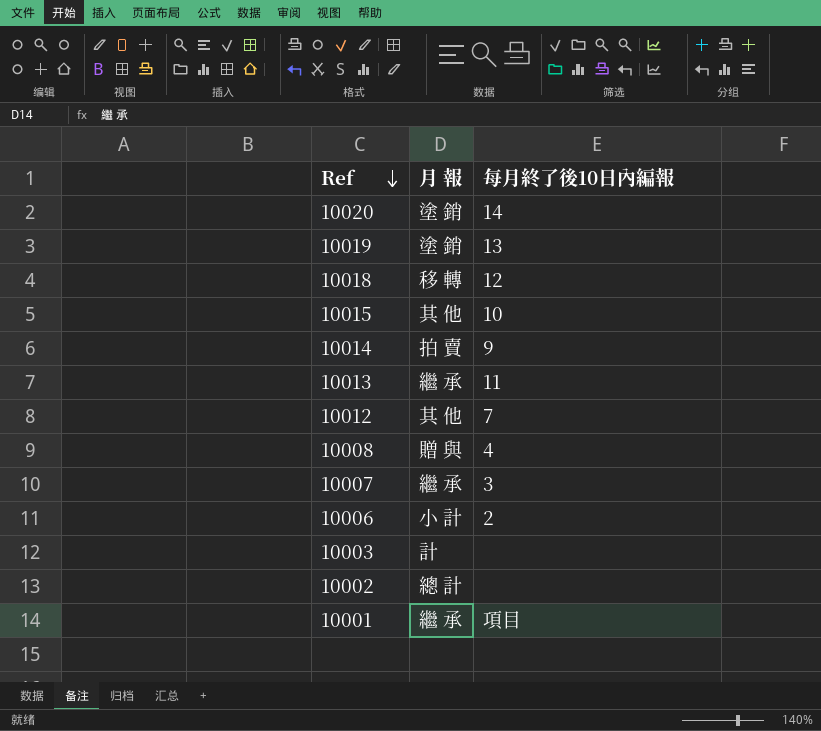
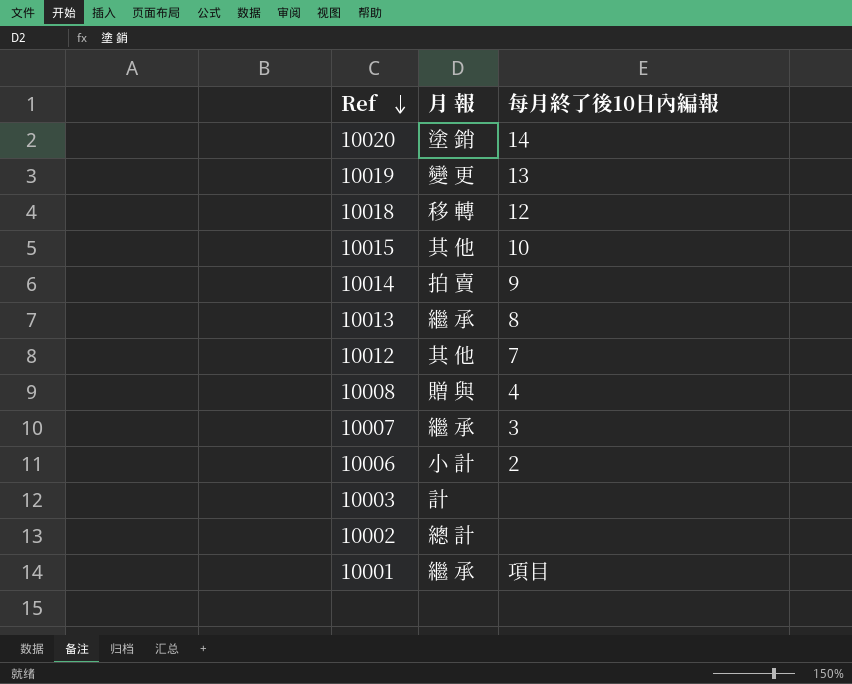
10019 | 月 報: 塗 銷 -> 變 更
10013 | 每月終了後10日內編報: 11 -> 8

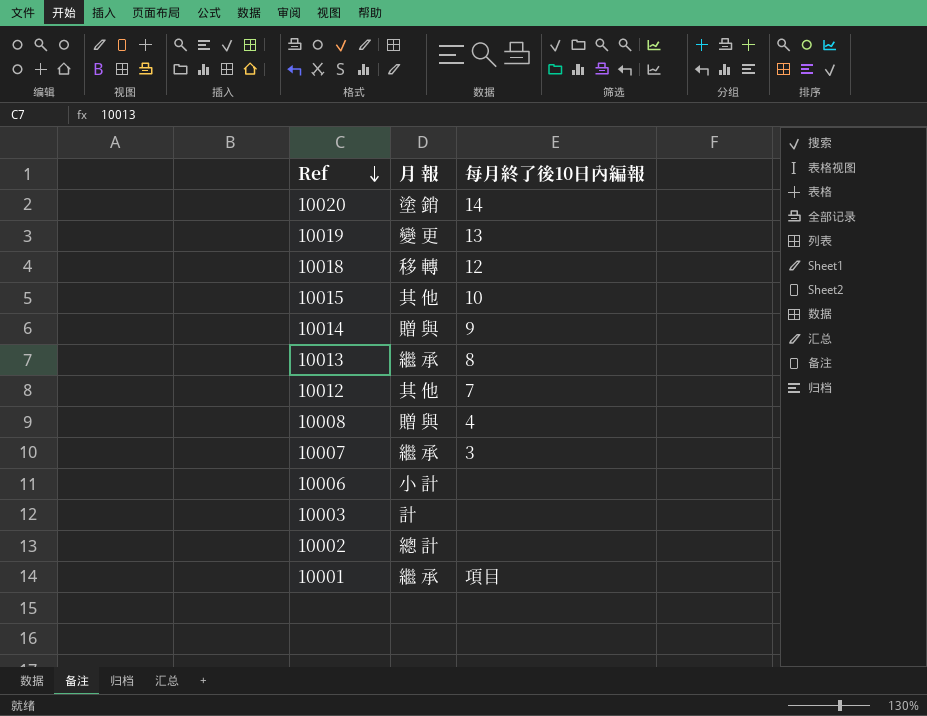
10014 | 月 報: 拍 賣 -> 贈 與
10006 | 每月終了後10日內編報: 2 -> none

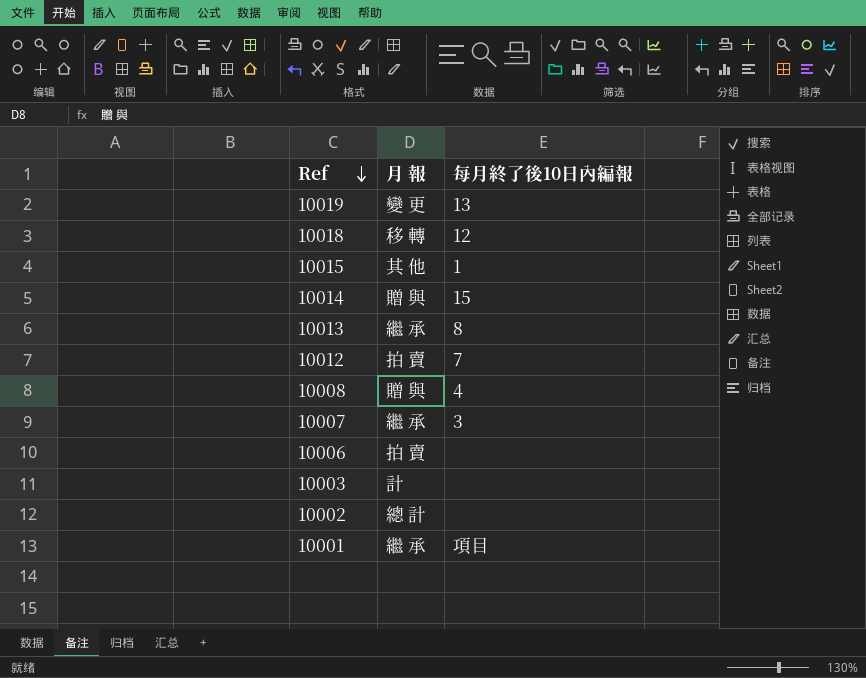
row 10020: 塗 銷 | 14 -> none
10015 | 每月終了後10日內編報: 10 -> 1
10014 | 每月終了後10日內編報: 9 -> 15
10012 | 月 報: 其 他 -> 拍 賣
10006 | 月 報: 小 計 -> 拍 賣

